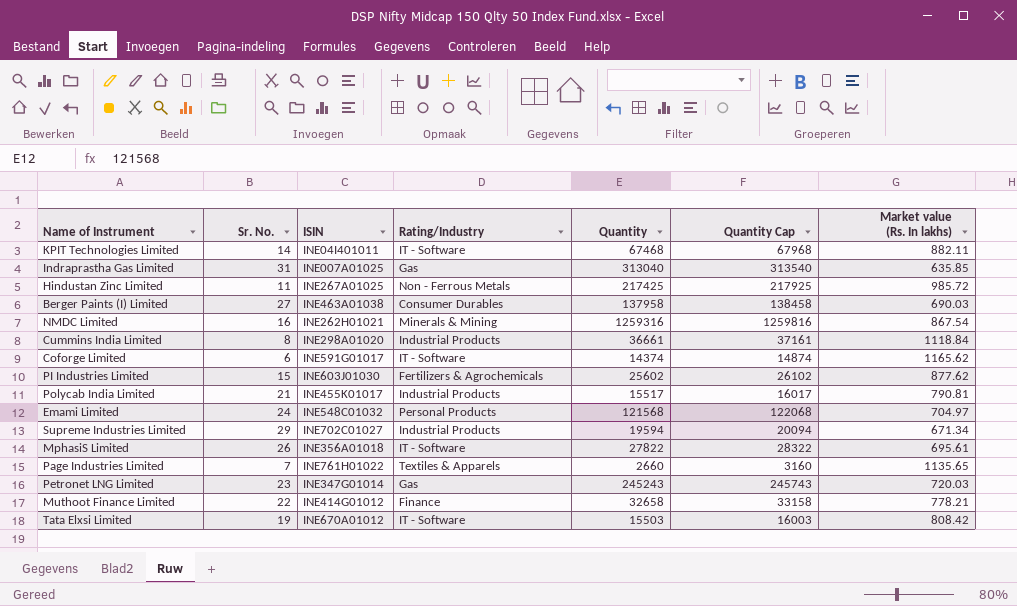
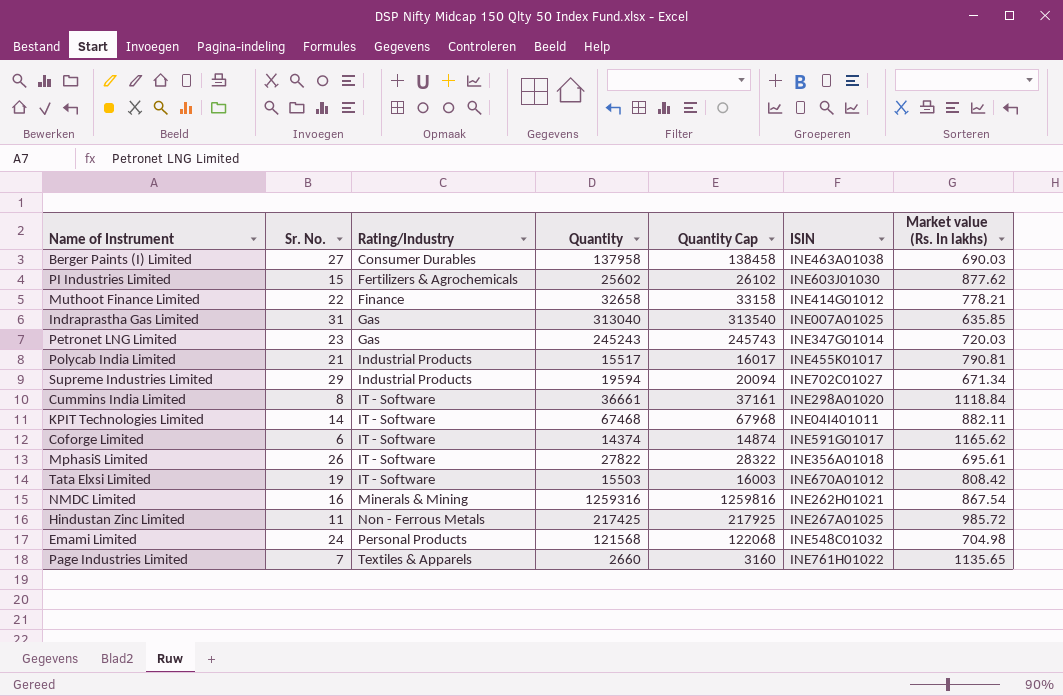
row order: none -> Rating/Industry ascending
column ISIN | position: 3 -> 6
Cummins India Limited | Rating/Industry: Industrial Products -> IT - Software
Emami Limited | Market value (Rs. In lakhs): 704.97 -> 704.98

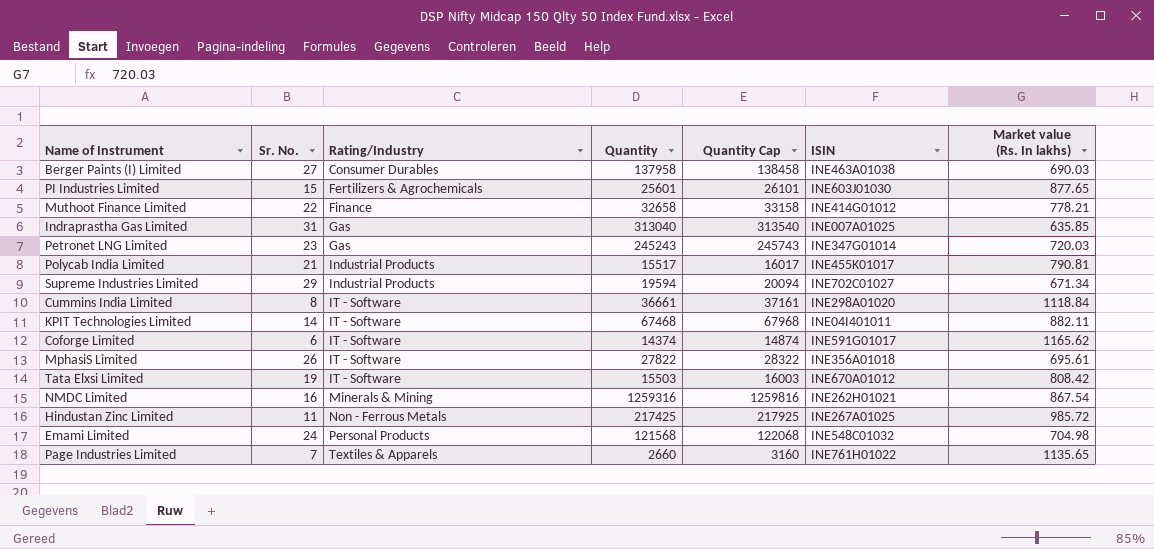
PI Industries Limited | Quantity: 25602 -> 25601
PI Industries Limited | Quantity Cap: 26102 -> 26101
PI Industries Limited | Market value (Rs. In lakhs): 877.62 -> 877.65

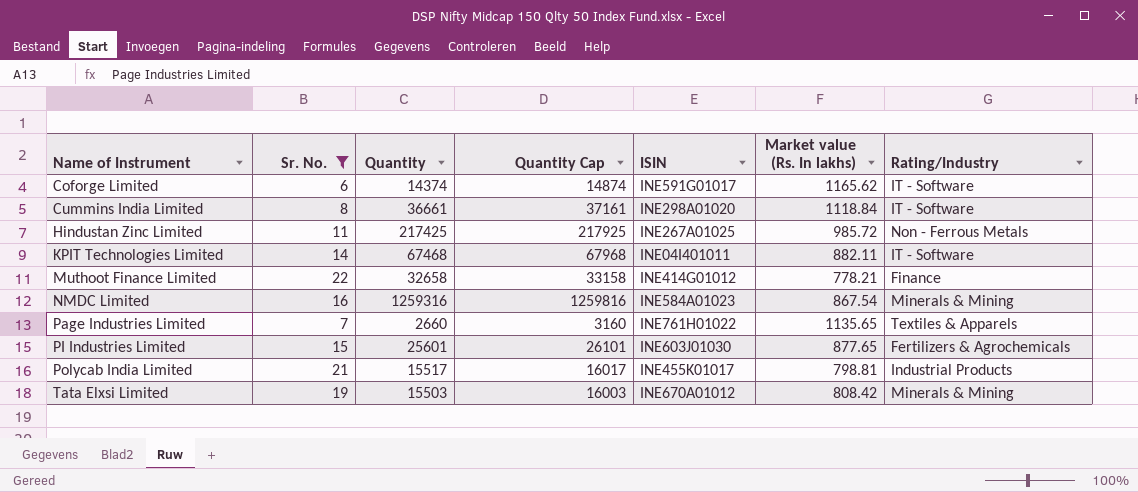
filter: none -> Sr. No. <= 22
row order: Rating/Industry ascending -> Name of Instrument ascending
column Rating/Industry | position: 3 -> 7
NMDC Limited | ISIN: INE262H01021 -> INE584A01023
Polycab India Limited | Market value (Rs. In lakhs): 790.81 -> 798.81
Tata Elxsi Limited | Rating/Industry: IT - Software -> Minerals & Mining

